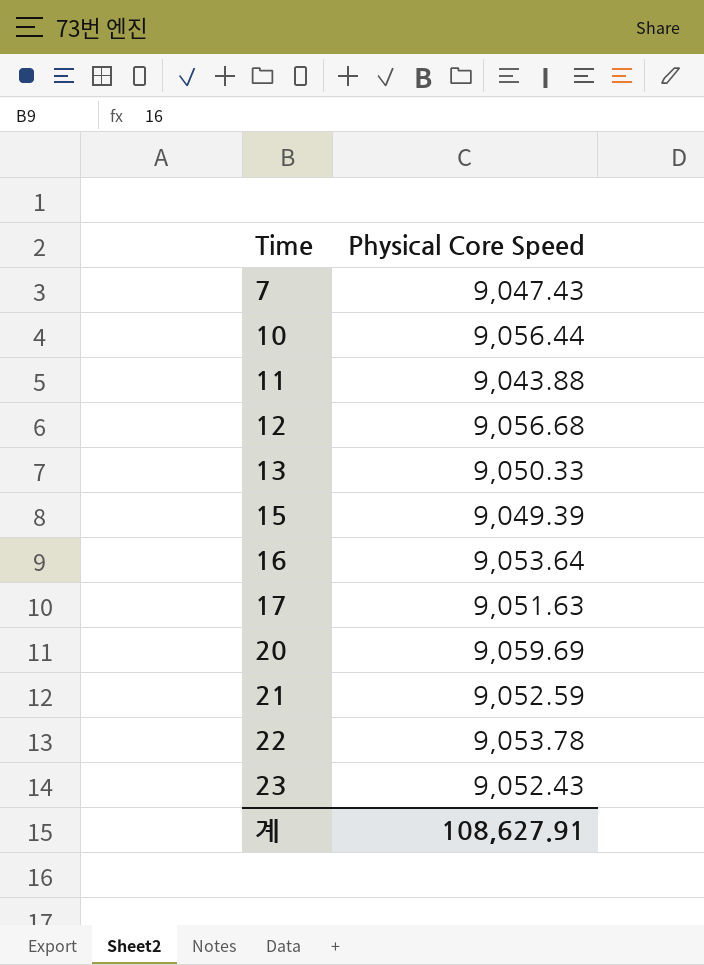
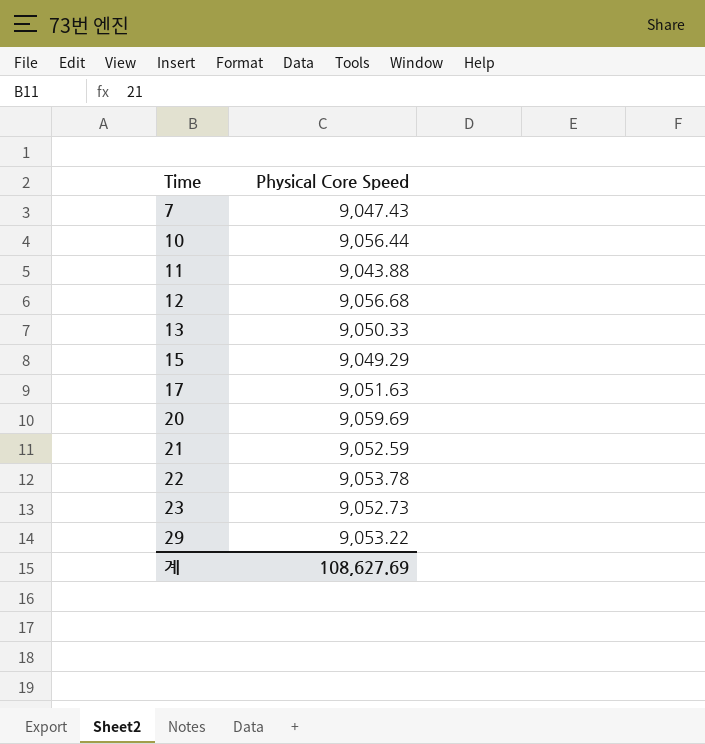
row 16: 9,053.64 -> none
15 | Physical Core Speed: 9,049.39 -> 9,049.29
23 | Physical Core Speed: 9,052.43 -> 9,052.73
row 29: none -> 9,053.22
계 | Physical Core Speed: 108,627.91 -> 108,627.69

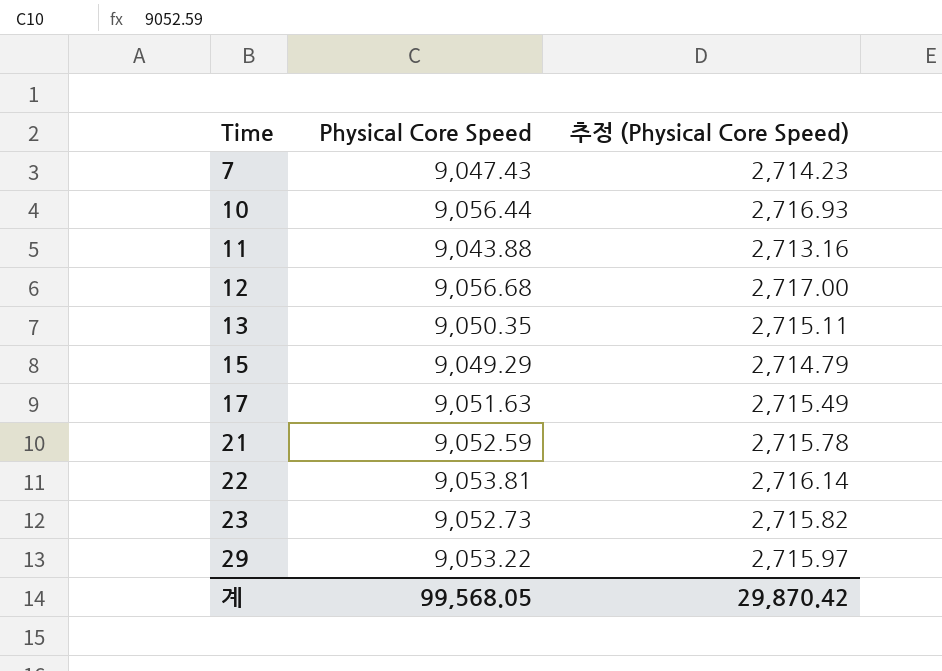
column 추정 (Physical Core Speed) | formula: none -> [Physical Core Speed] * 0.3
row 20: 9,059.69 -> none
13 | Physical Core Speed: 9,050.33 -> 9,050.35
22 | Physical Core Speed: 9,053.78 -> 9,053.81
계 | Physical Core Speed: 108,627.69 -> 99,568.05

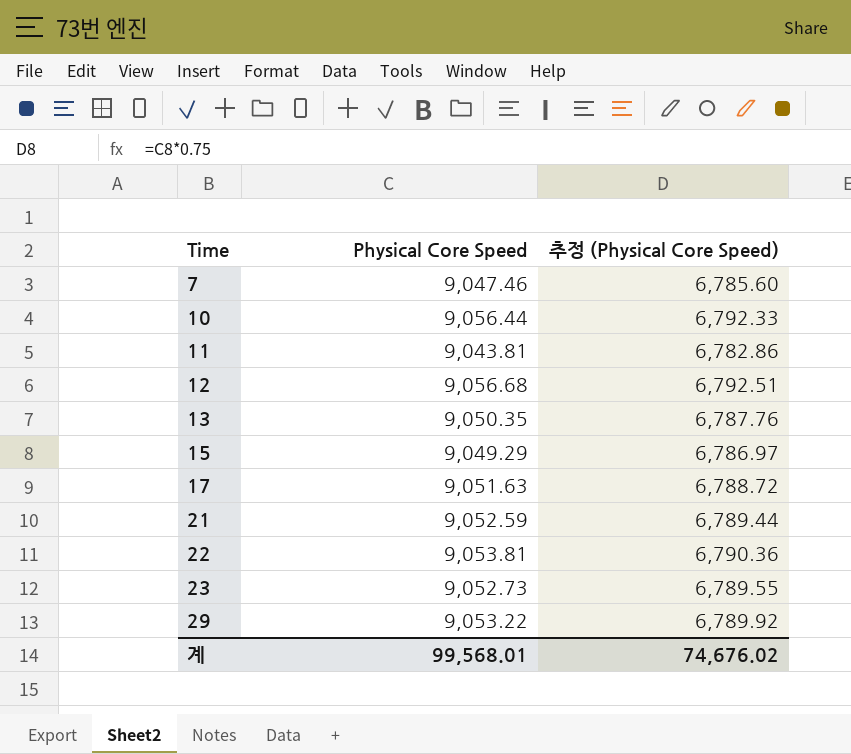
column 추정 (Physical Core Speed) | formula: [Physical Core Speed] * 0.3 -> [Physical Core Speed] * 0.75
7 | Physical Core Speed: 9,047.43 -> 9,047.46
11 | Physical Core Speed: 9,043.88 -> 9,043.81
계 | Physical Core Speed: 99,568.05 -> 99,568.01
계 | 추정 (Physical Core Speed): 29,870.42 -> 74,676.02

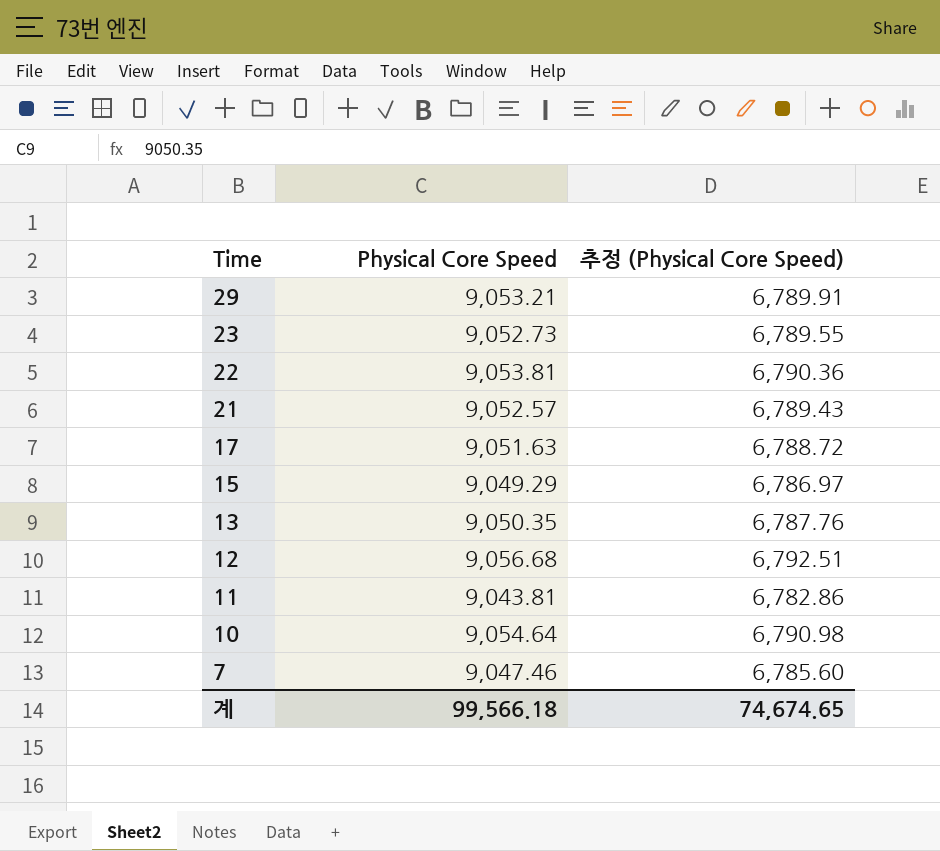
row order: Time ascending -> Time descending
29 | Physical Core Speed: 9,053.22 -> 9,053.21
29 | 추정 (Physical Core Speed): 6,789.92 -> 6,789.91
21 | Physical Core Speed: 9,052.59 -> 9,052.57
21 | 추정 (Physical Core Speed): 6,789.44 -> 6,789.43
10 | Physical Core Speed: 9,056.44 -> 9,054.64
10 | 추정 (Physical Core Speed): 6,792.33 -> 6,790.98
계 | Physical Core Speed: 99,568.01 -> 99,566.18
계 | 추정 (Physical Core Speed): 74,676.02 -> 74,674.65

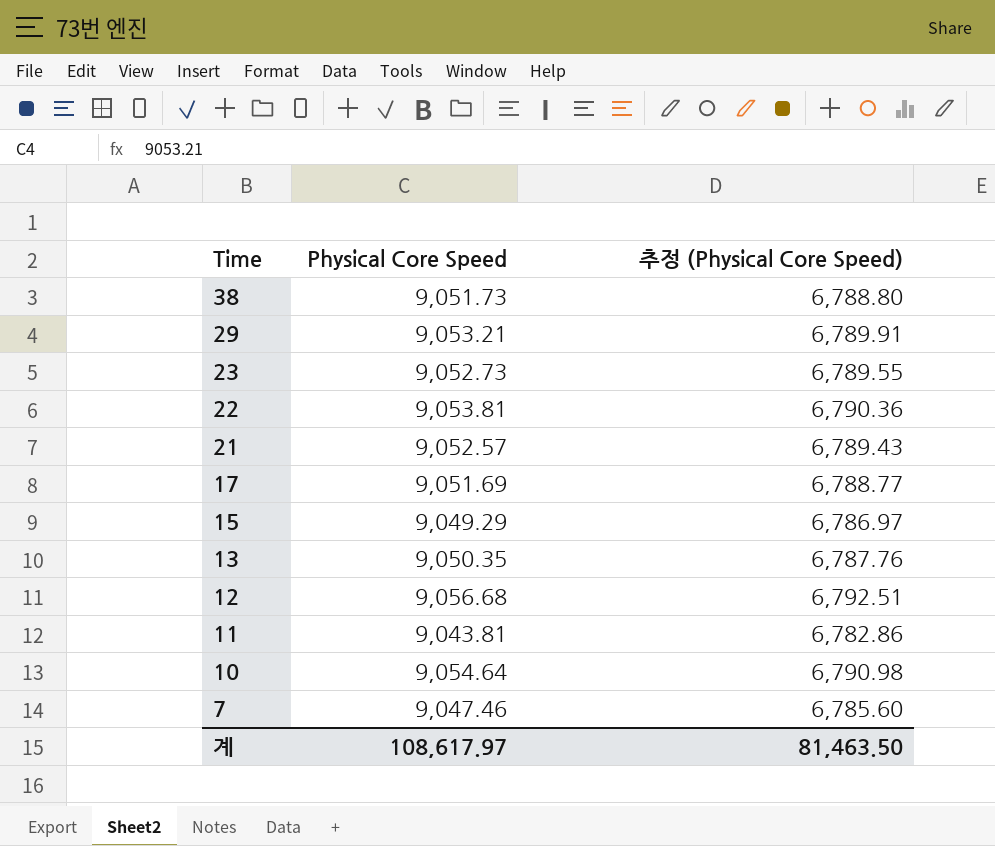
row 38: none -> 9,051.73 | 6,788.80
17 | Physical Core Speed: 9,051.63 -> 9,051.69
17 | 추정 (Physical Core Speed): 6,788.72 -> 6,788.77
계 | Physical Core Speed: 99,566.18 -> 108,617.97
계 | 추정 (Physical Core Speed): 74,674.65 -> 81,463.50

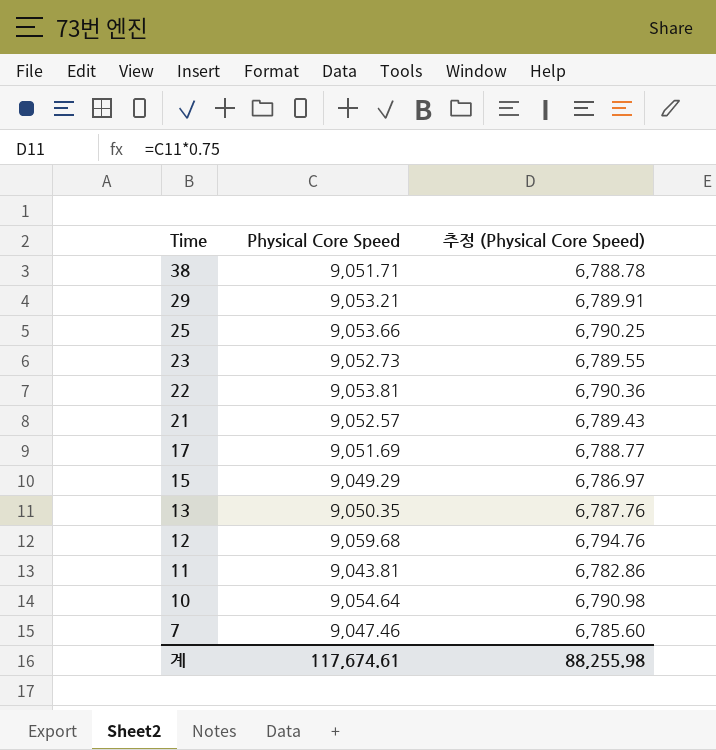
38 | Physical Core Speed: 9,051.73 -> 9,051.71
38 | 추정 (Physical Core Speed): 6,788.80 -> 6,788.78
row 25: none -> 9,053.66 | 6,790.25
12 | Physical Core Speed: 9,056.68 -> 9,059.68
12 | 추정 (Physical Core Speed): 6,792.51 -> 6,794.76
계 | Physical Core Speed: 108,617.97 -> 117,674.61
계 | 추정 (Physical Core Speed): 81,463.50 -> 88,255.98

